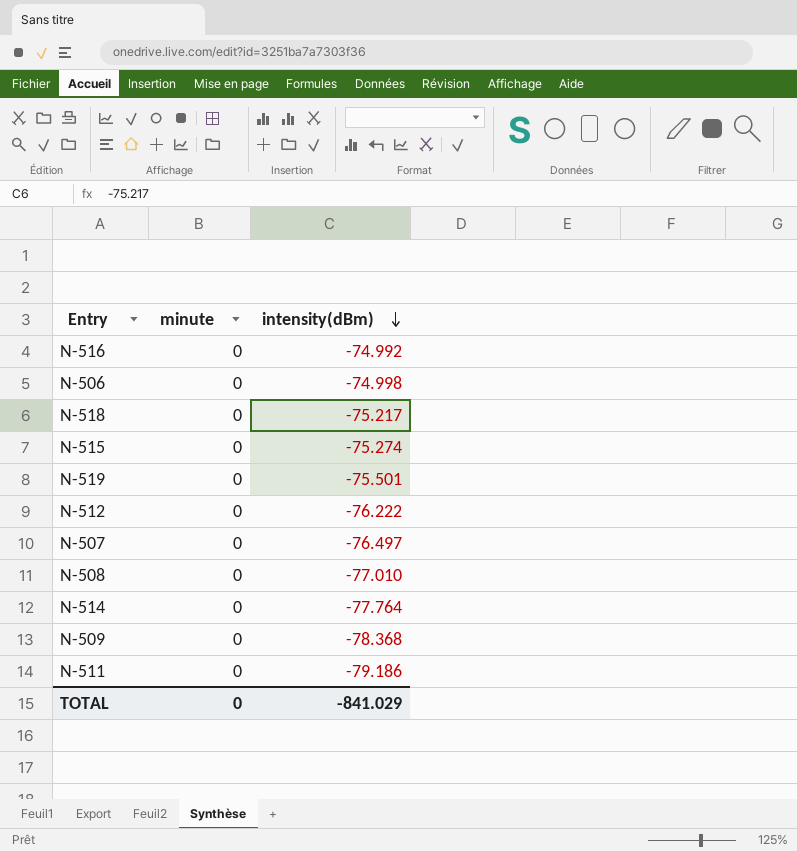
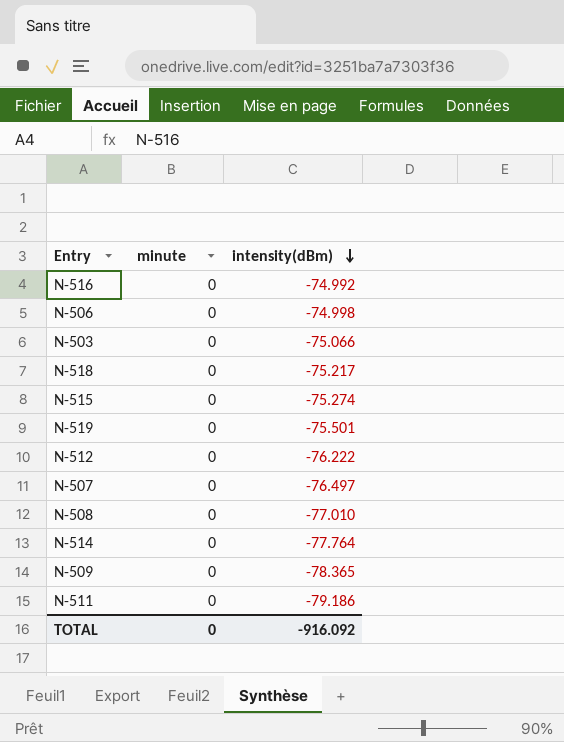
row N-503: none -> 0 | -75.066
N-509 | intensity(dBm): -78.368 -> -78.365
TOTAL | intensity(dBm): -841.029 -> -916.092

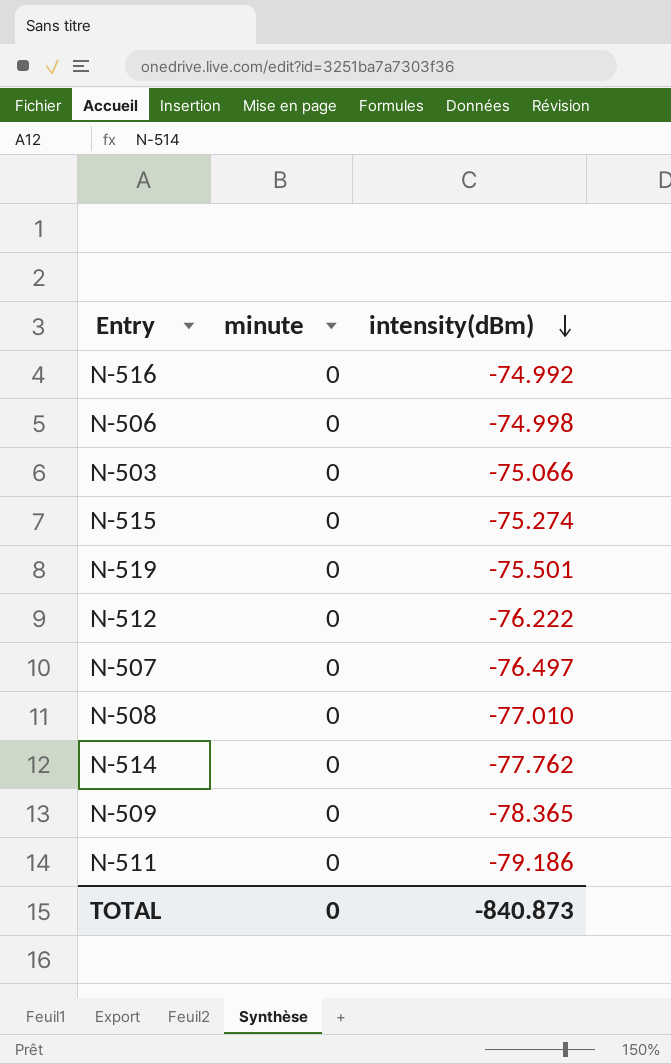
row N-518: 0 | -75.217 -> none
N-514 | intensity(dBm): -77.764 -> -77.762
TOTAL | intensity(dBm): -916.092 -> -840.873

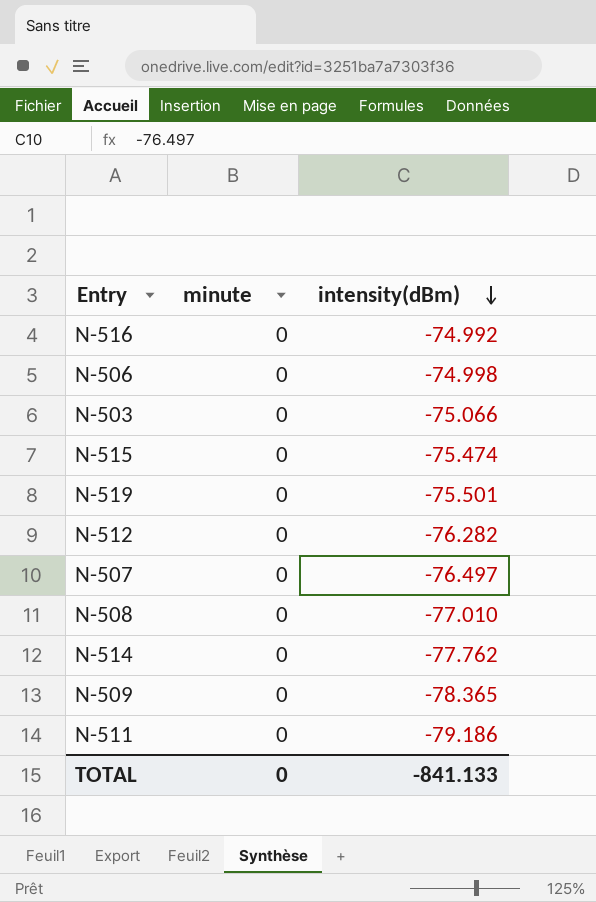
N-515 | intensity(dBm): -75.274 -> -75.474
N-512 | intensity(dBm): -76.222 -> -76.282
TOTAL | intensity(dBm): -840.873 -> -841.133

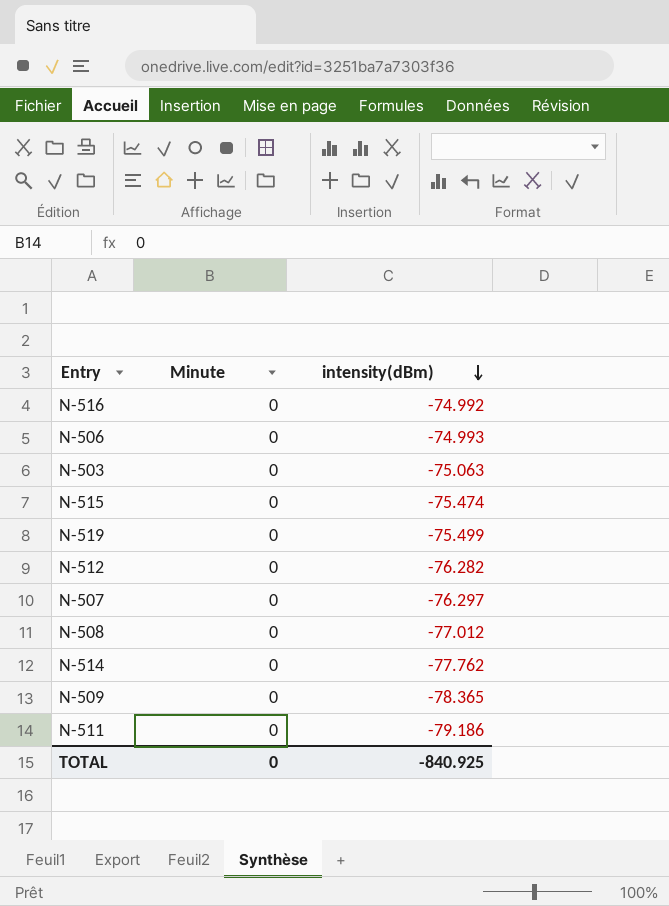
column name: minute -> Minute
N-506 | intensity(dBm): -74.998 -> -74.993
N-503 | intensity(dBm): -75.066 -> -75.063
N-519 | intensity(dBm): -75.501 -> -75.499
N-507 | intensity(dBm): -76.497 -> -76.297
N-508 | intensity(dBm): -77.010 -> -77.012
TOTAL | intensity(dBm): -841.133 -> -840.925

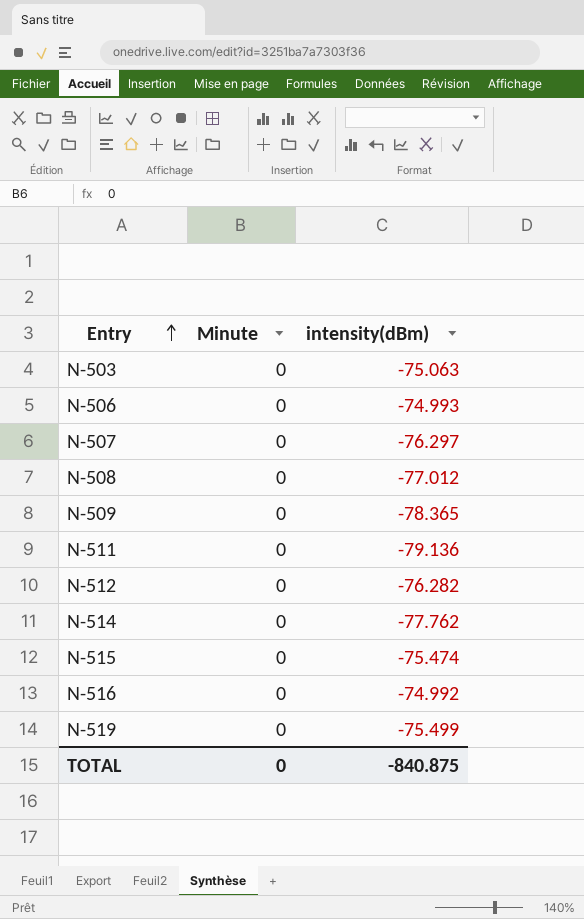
row order: intensity(dBm) descending -> Entry ascending
N-511 | intensity(dBm): -79.186 -> -79.136
TOTAL | intensity(dBm): -840.925 -> -840.875

